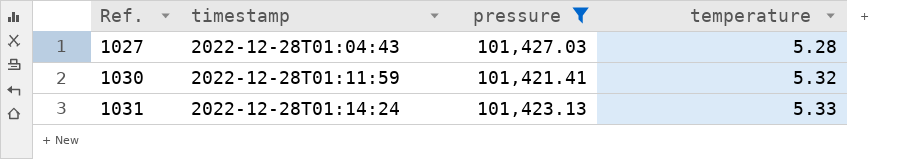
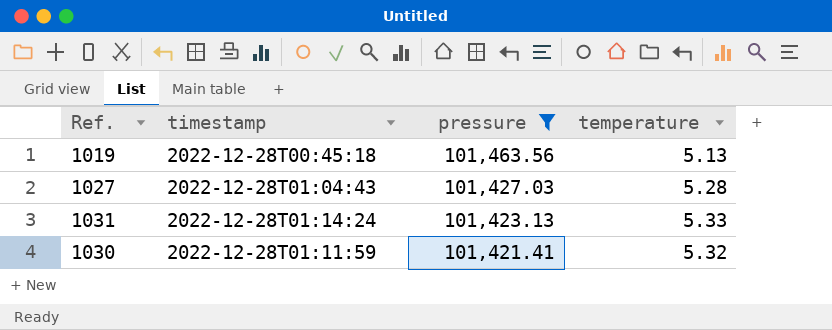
row order: Ref. ascending -> pressure descending
row 1019: none -> 2022-12-28T00:45:18 | 101,463.56 | 5.13

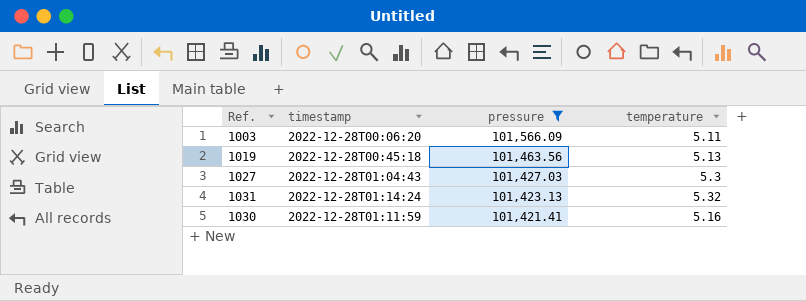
row 1003: none -> 2022-12-28T00:06:20 | 101,566.09 | 5.11
1027 | temperature: 5.28 -> 5.3
1031 | temperature: 5.33 -> 5.32
1030 | temperature: 5.32 -> 5.16

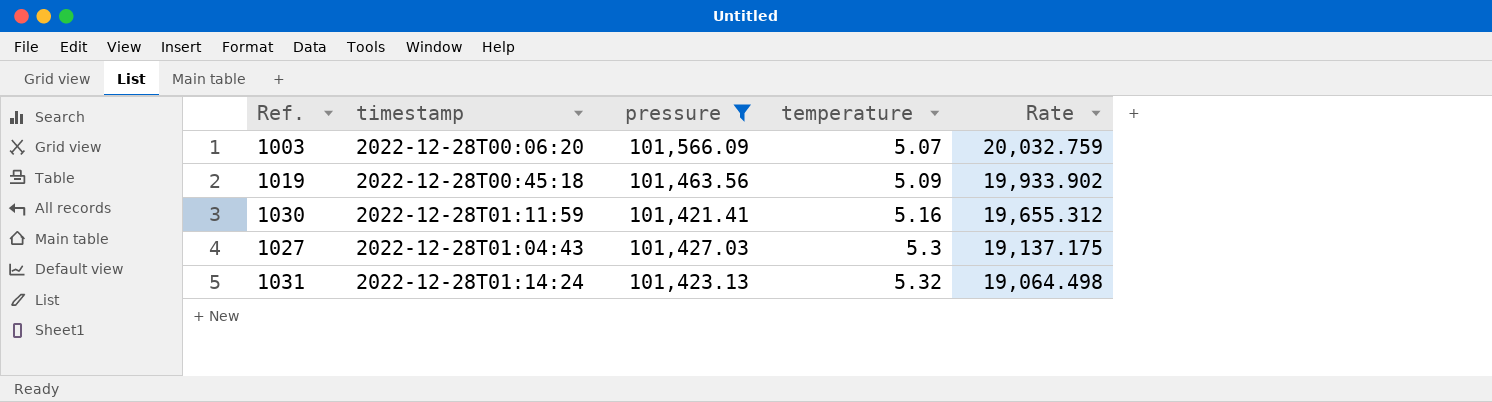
row order: pressure descending -> temperature ascending
column Rate | formula: none -> [pressure] / [temperature]
1003 | temperature: 5.11 -> 5.07
1019 | temperature: 5.13 -> 5.09

